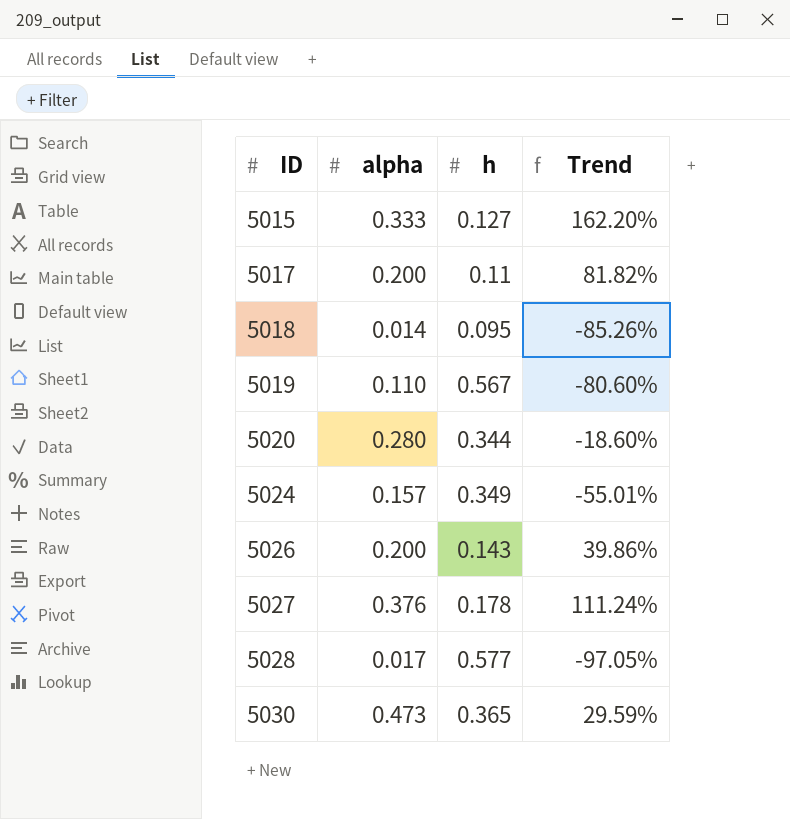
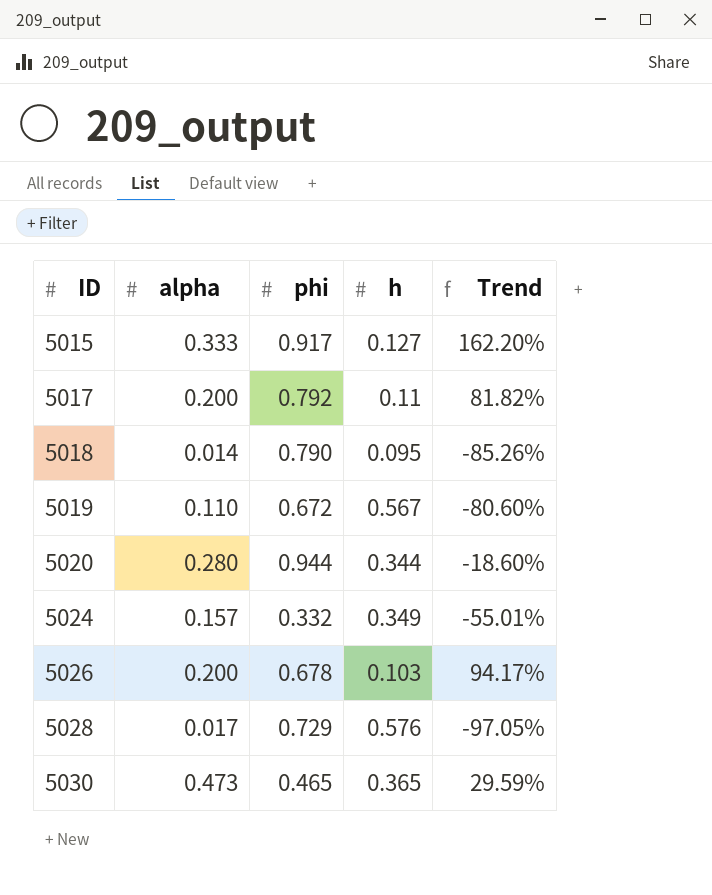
column phi | position: none -> 3
row 5027: 0.376 | 0.178 | 111.24% -> none
5026 | h: 0.143 -> 0.103
5026 | Trend: 39.86% -> 94.17%
5028 | h: 0.577 -> 0.576

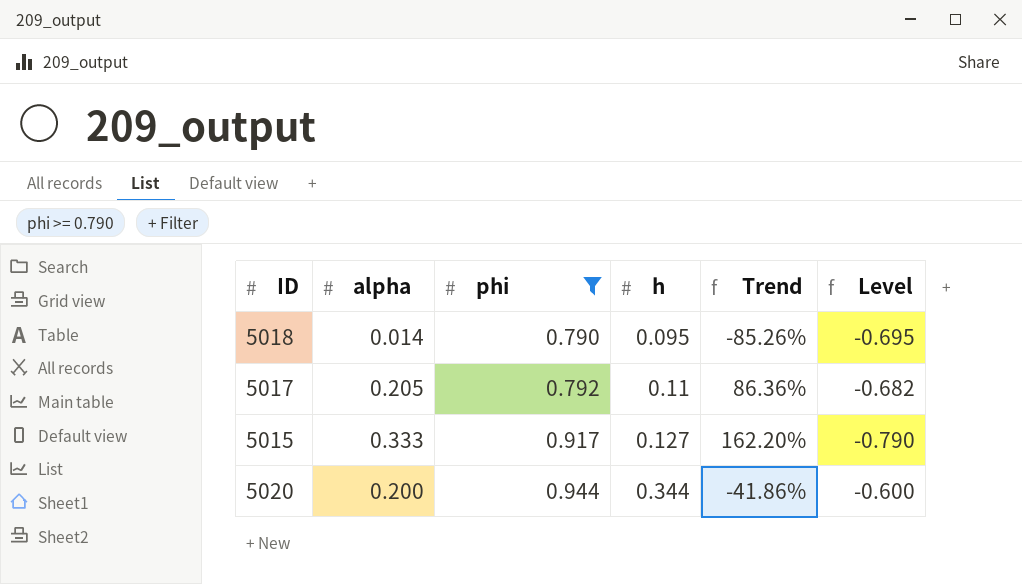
filter: none -> phi >= 0.790
row order: ID ascending -> phi ascending
column Level | formula: none -> [h] - [phi]
5017 | alpha: 0.200 -> 0.205
5017 | Trend: 81.82% -> 86.36%
5020 | alpha: 0.280 -> 0.200
5020 | Trend: -18.60% -> -41.86%

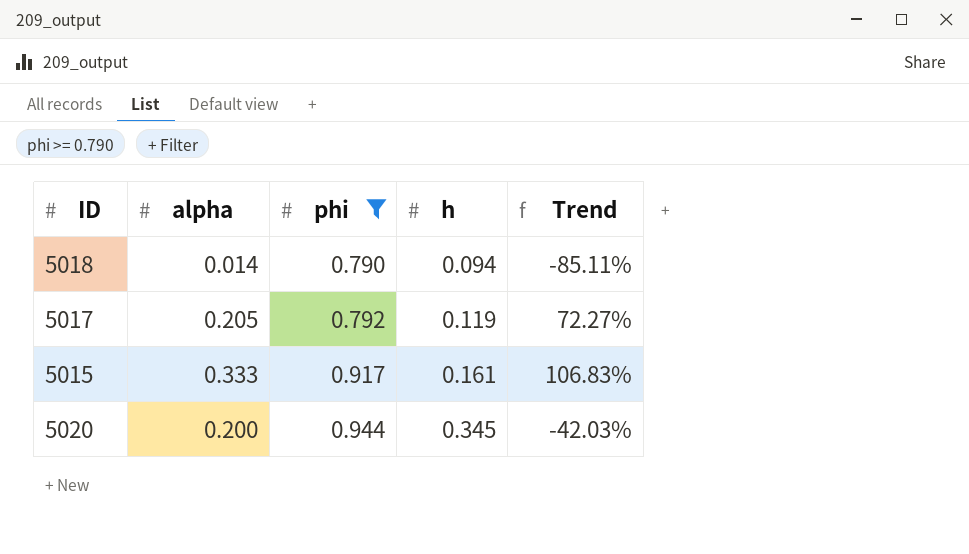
column Level | formula: [h] - [phi] -> none
5018 | h: 0.095 -> 0.094
5018 | Trend: -85.26% -> -85.11%
5017 | h: 0.11 -> 0.119
5017 | Trend: 86.36% -> 72.27%
5015 | h: 0.127 -> 0.161
5015 | Trend: 162.20% -> 106.83%
5020 | h: 0.344 -> 0.345
5020 | Trend: -41.86% -> -42.03%

